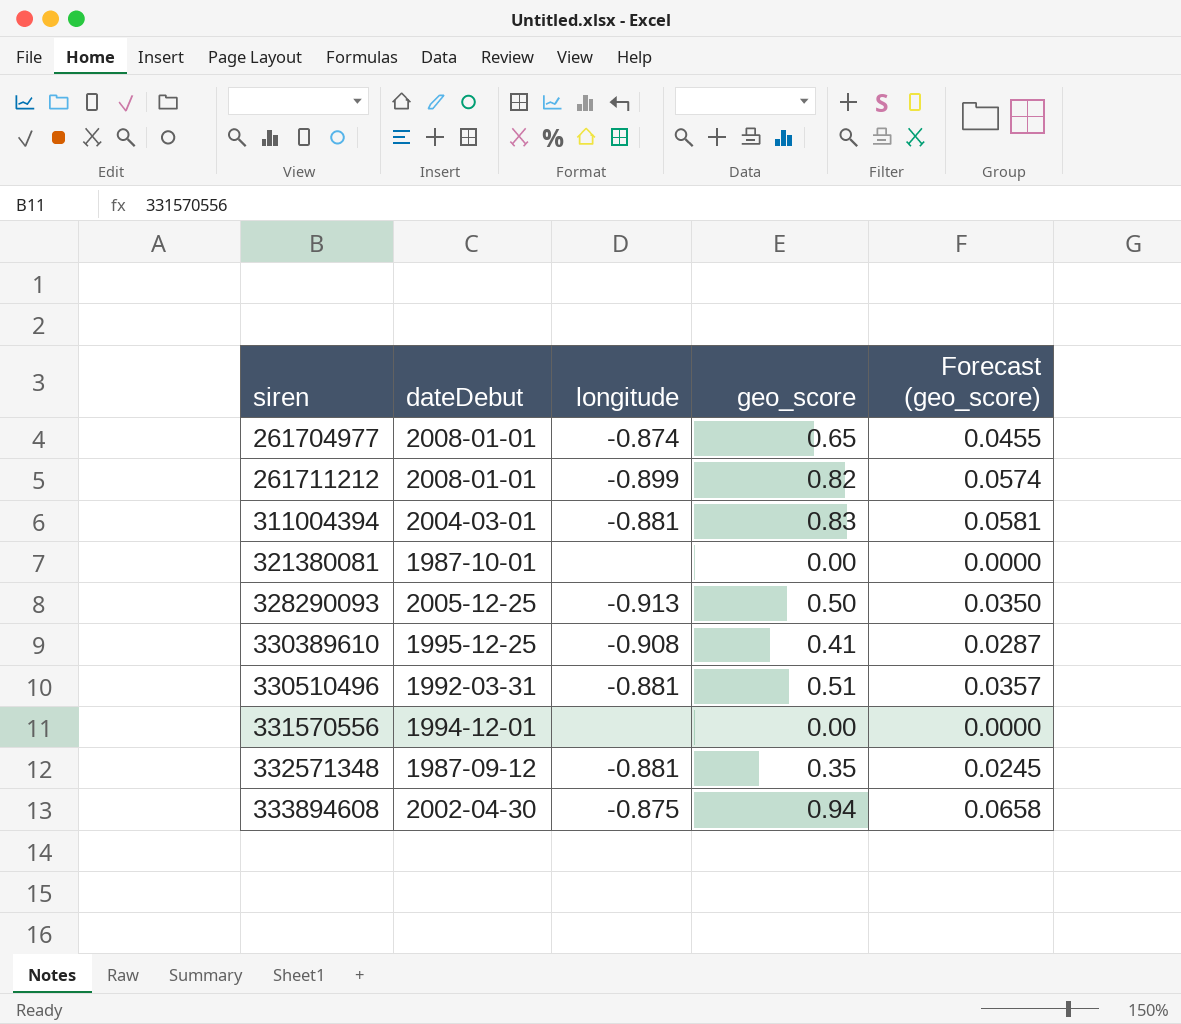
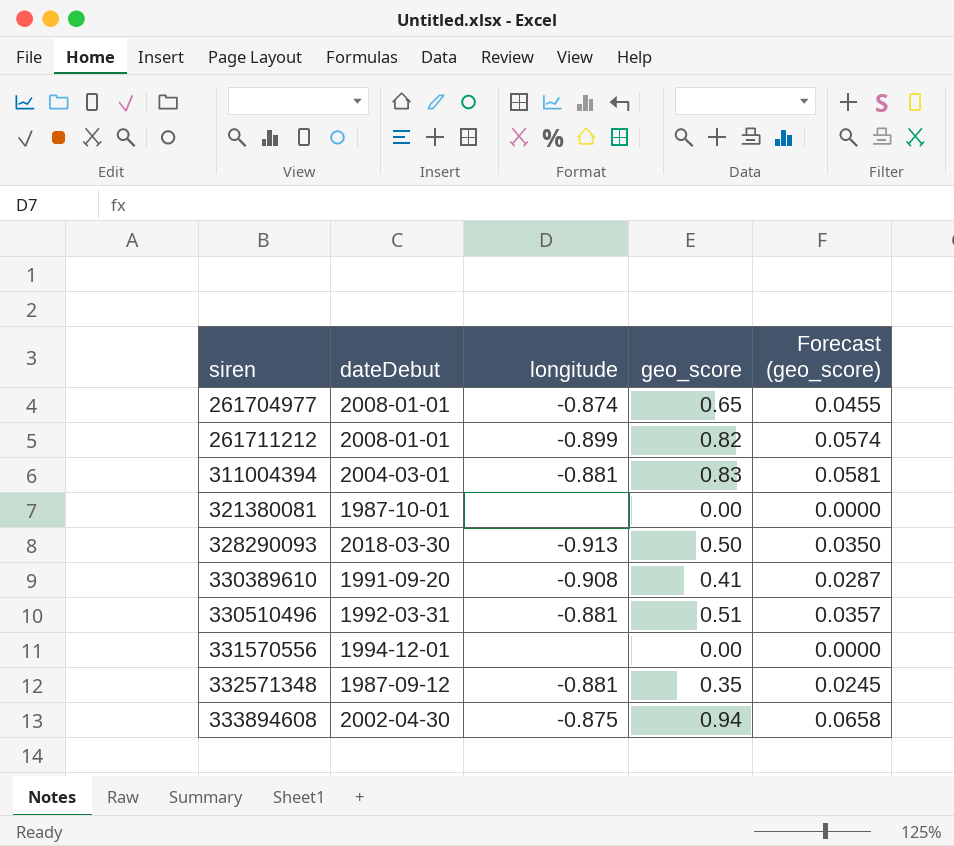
328290093 | dateDebut: 2005-12-25 -> 2018-03-30
330389610 | dateDebut: 1995-12-25 -> 1991-09-20

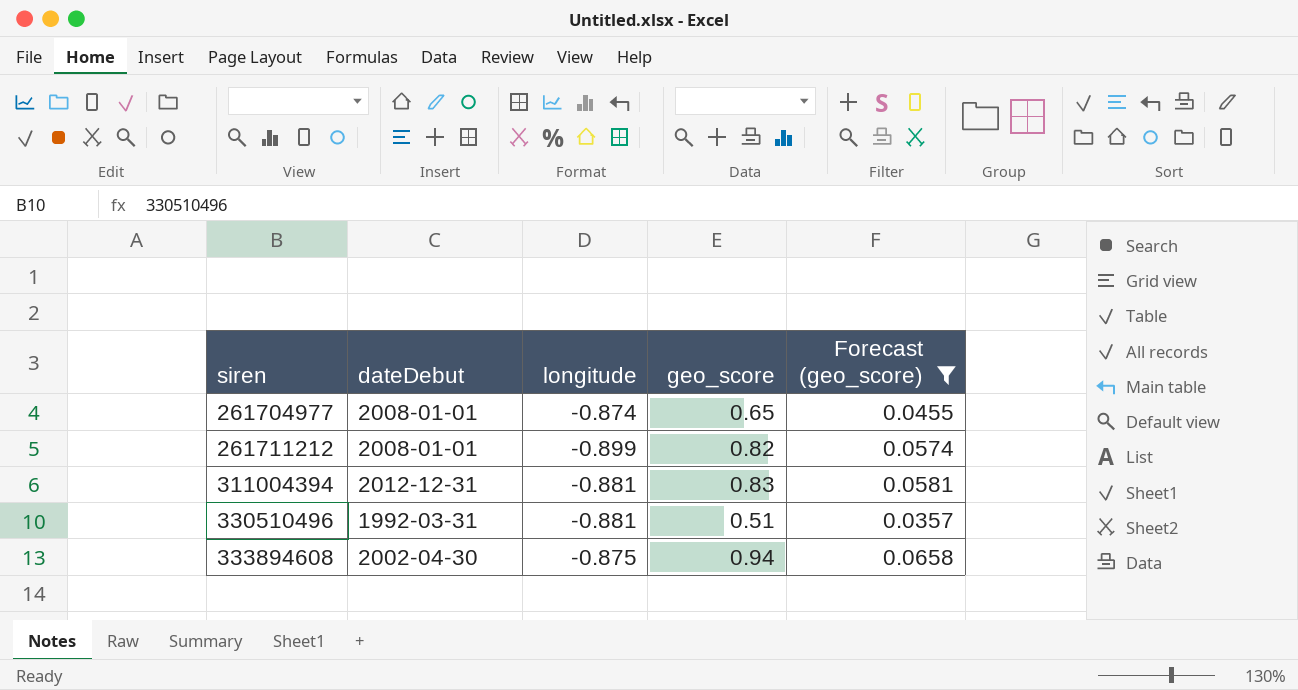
filter: none -> Forecast (geo_score) >= 0.0357
311004394 | dateDebut: 2004-03-01 -> 2012-12-31

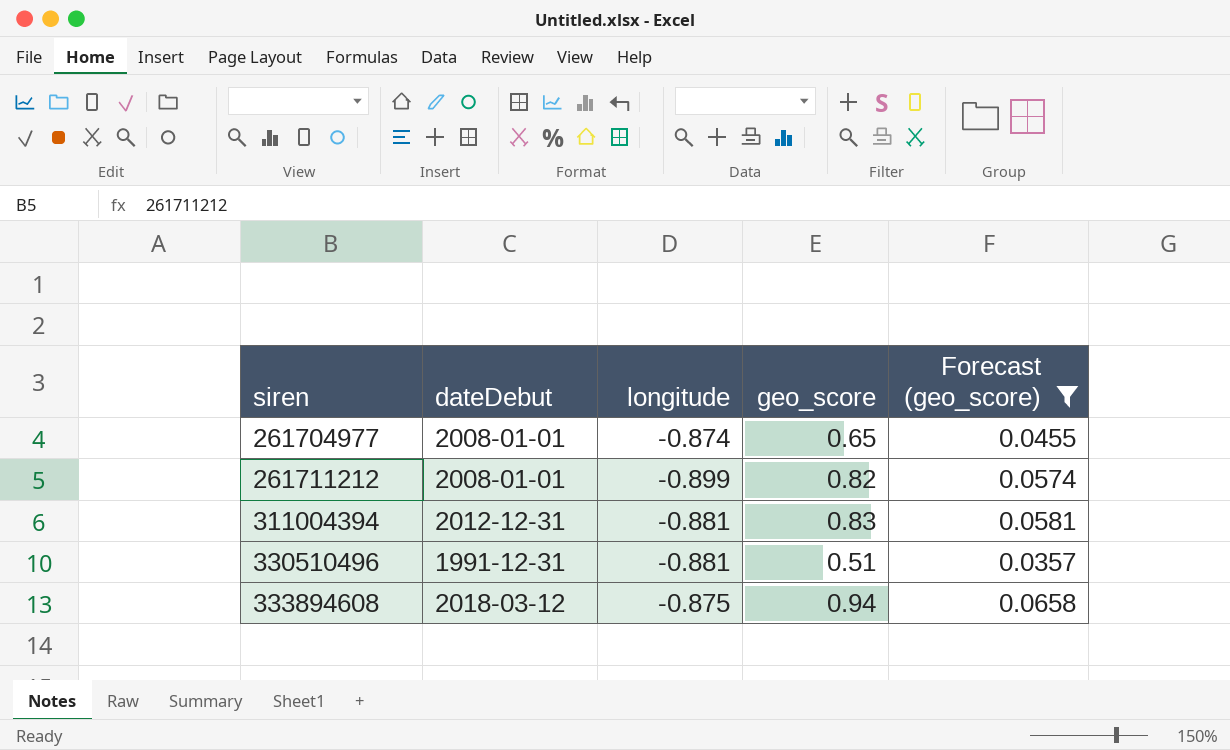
330510496 | dateDebut: 1992-03-31 -> 1991-12-31
333894608 | dateDebut: 2002-04-30 -> 2018-03-12

